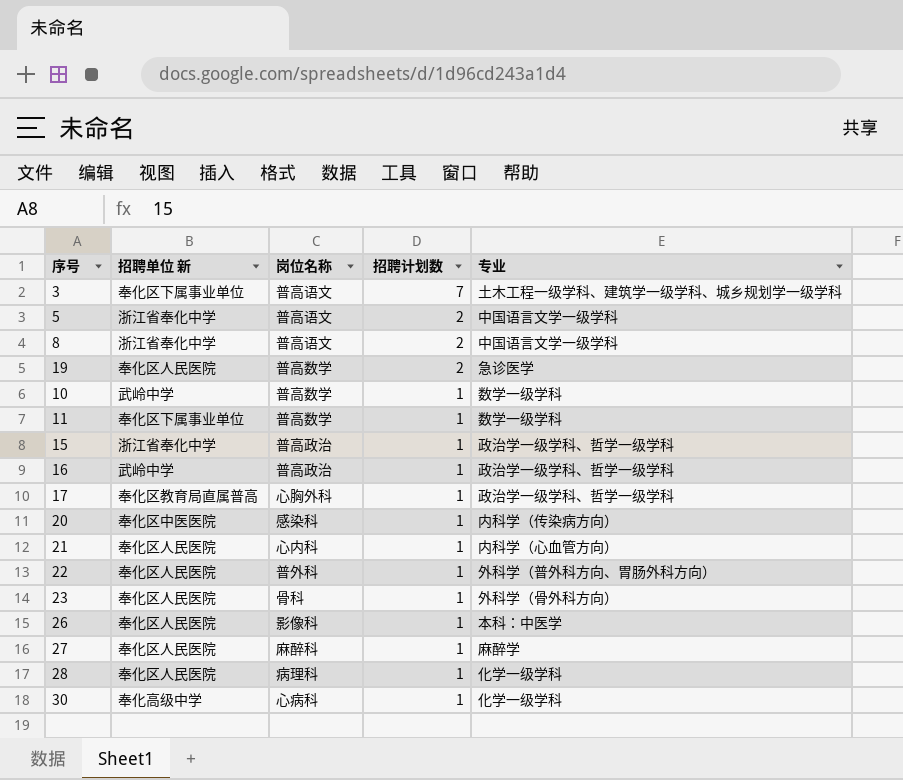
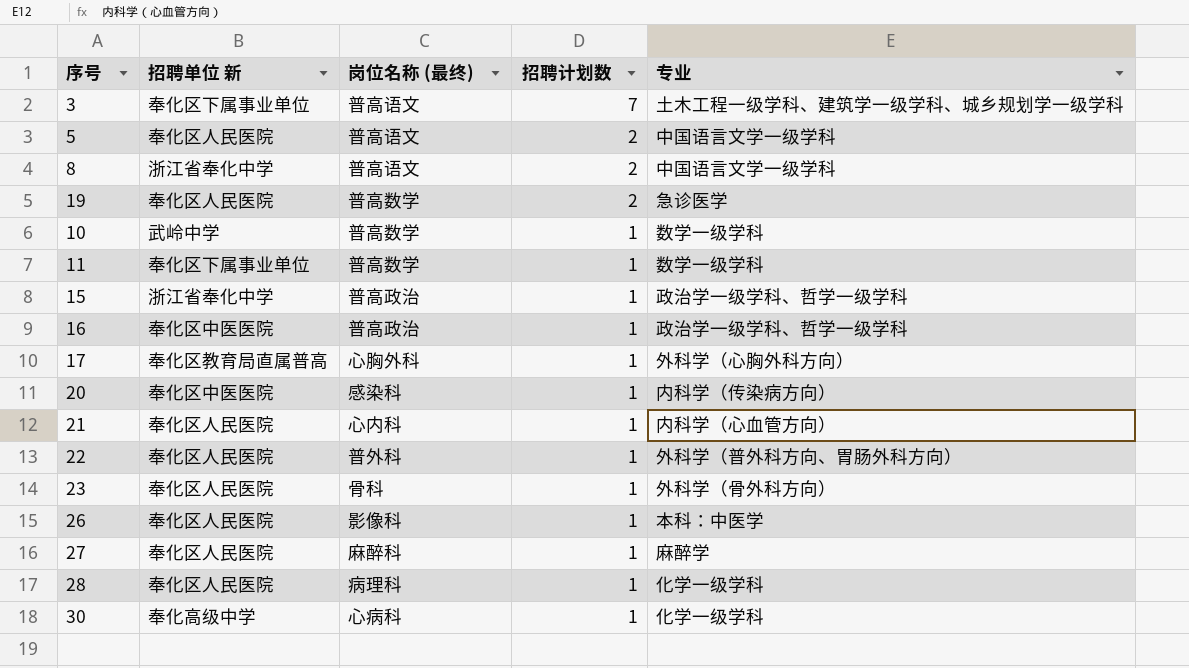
column name: 岗位名称 -> 岗位名称 (最终)
5 | 招聘单位 新: 浙江省奉化中学 -> 奉化区人民医院
16 | 招聘单位 新: 武岭中学 -> 奉化区中医医院
17 | 专业: 政治学一级学科、哲学一级学科 -> 外科学（心胸外科方向）

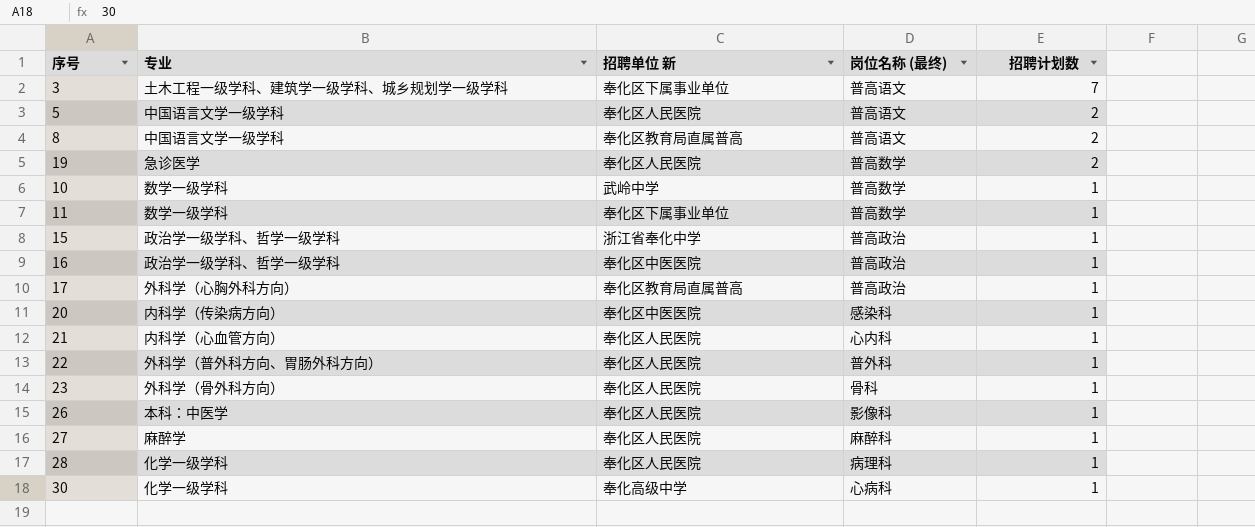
column 专业 | position: 5 -> 2
8 | 招聘单位 新: 浙江省奉化中学 -> 奉化区教育局直属普高
17 | 岗位名称 (最终): 心胸外科 -> 普高政治

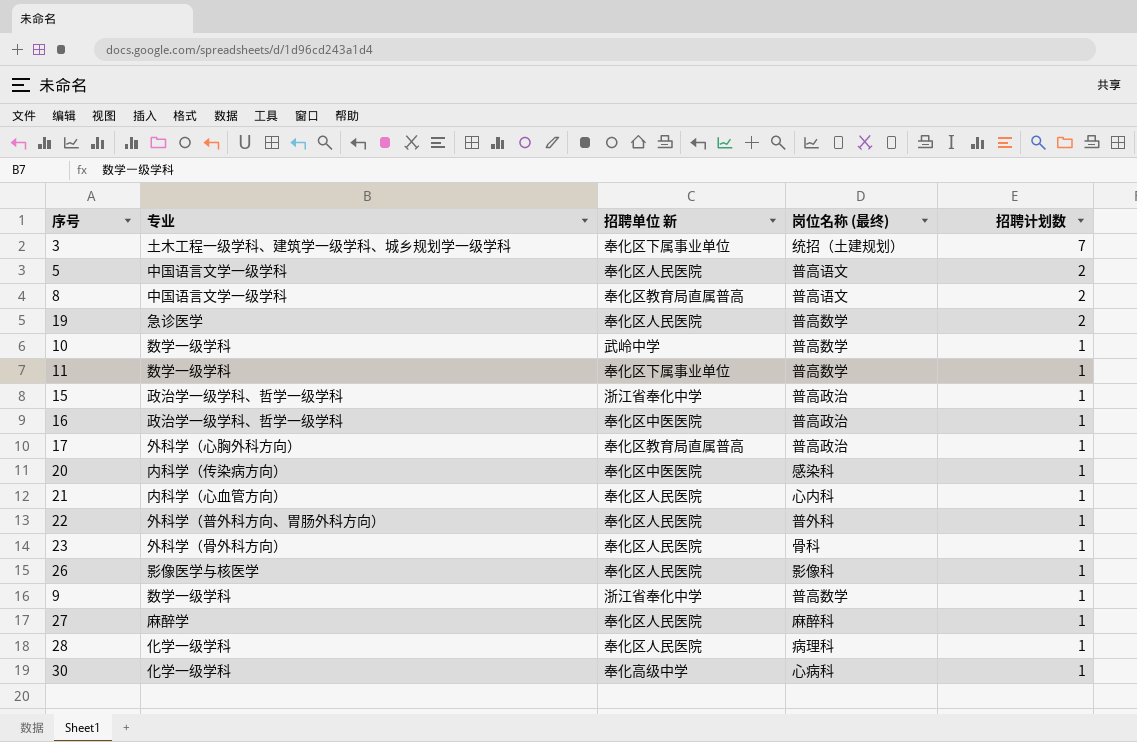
3 | 岗位名称 (最终): 普高语文 -> 统招（土建规划）
26 | 专业: 本科：中医学 -> 影像医学与核医学
row 9: none -> 数学一级学科 | 浙江省奉化中学 | 普高数学 | 1

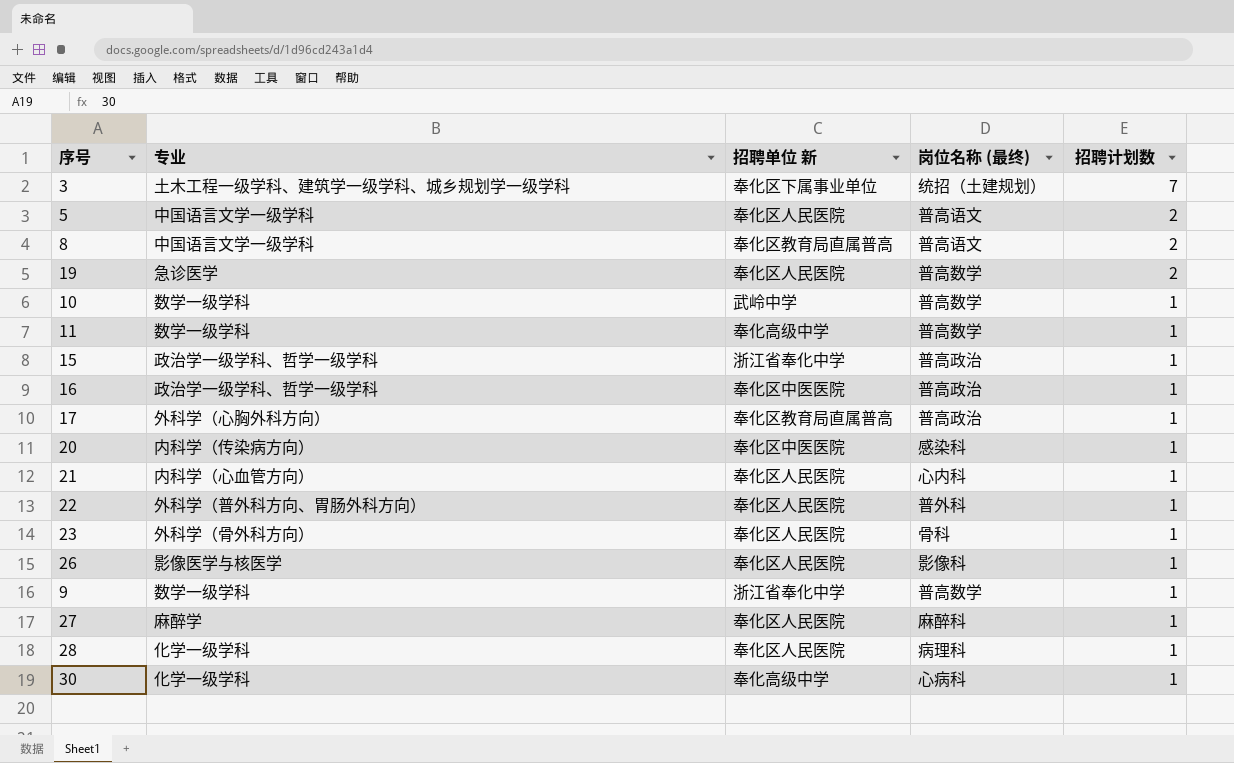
11 | 招聘单位 新: 奉化区下属事业单位 -> 奉化高级中学

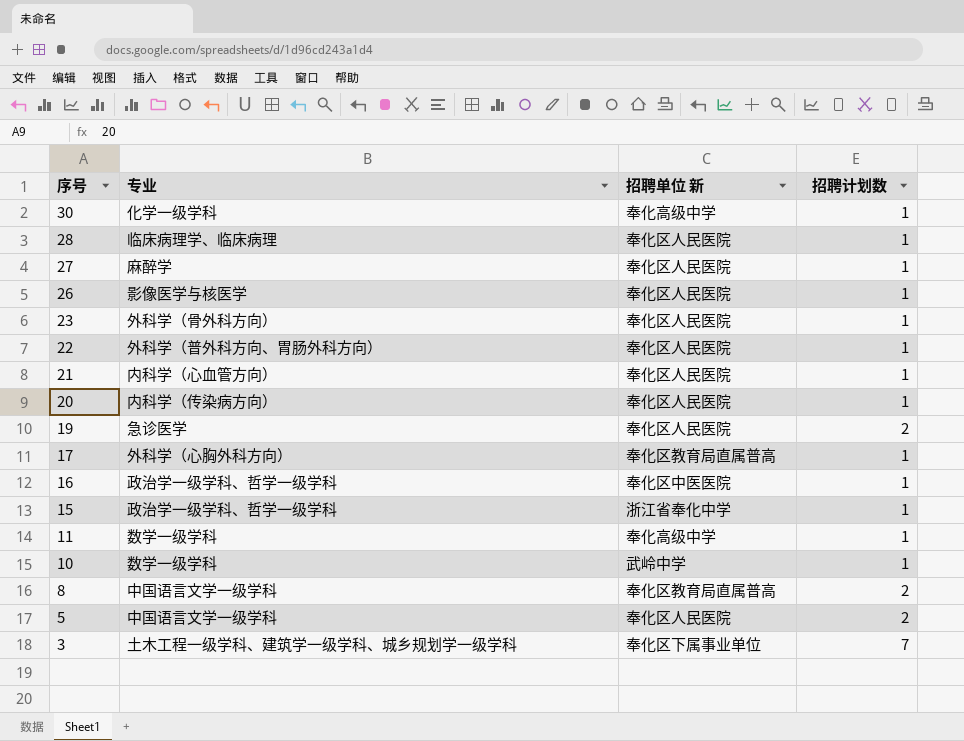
row order: 招聘计划数 descending -> 序号 descending
column 岗位名称 (最终) | position: 4 -> none
row 9: 数学一级学科 | 浙江省奉化中学 | 普高数学 | 1 -> none
28 | 专业: 化学一级学科 -> 临床病理学、临床病理
20 | 招聘单位 新: 奉化区中医医院 -> 奉化区人民医院

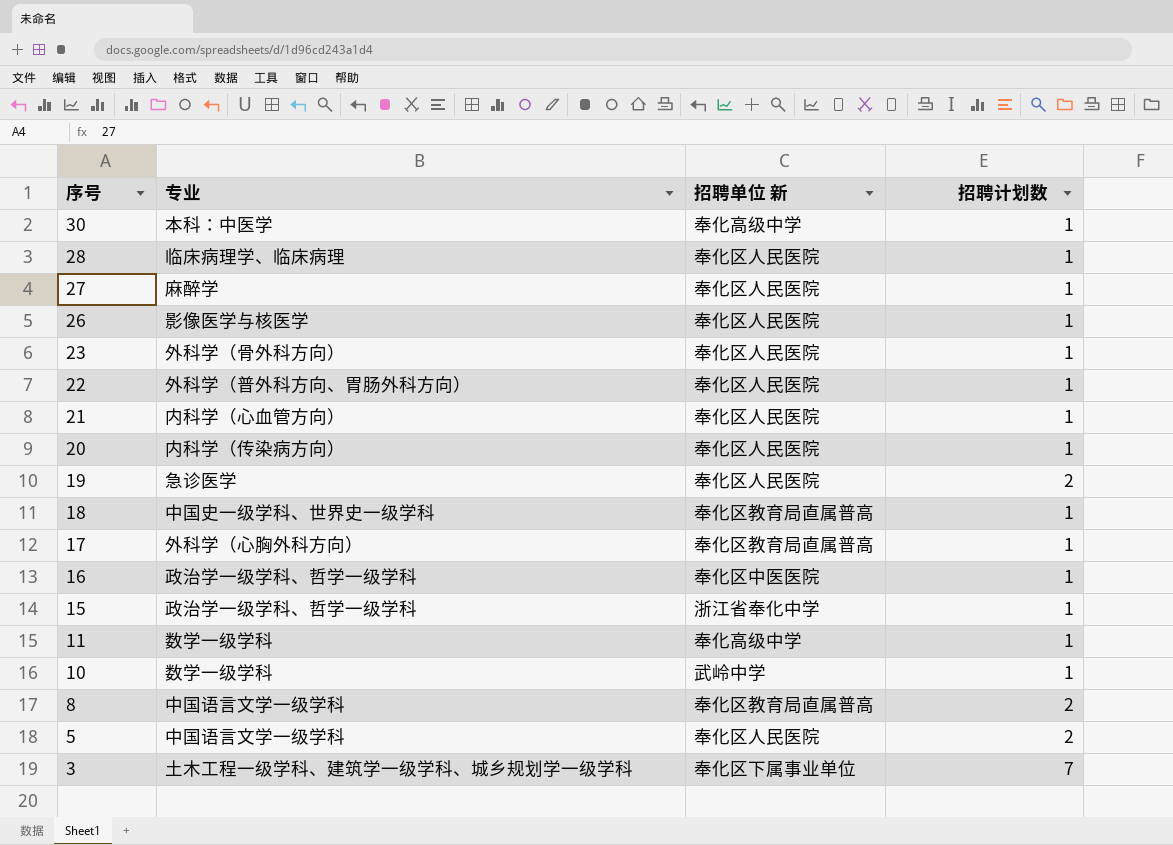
30 | 专业: 化学一级学科 -> 本科：中医学
row 18: none -> 中国史一级学科、世界史一级学科 | 奉化区教育局直属普高 | 1

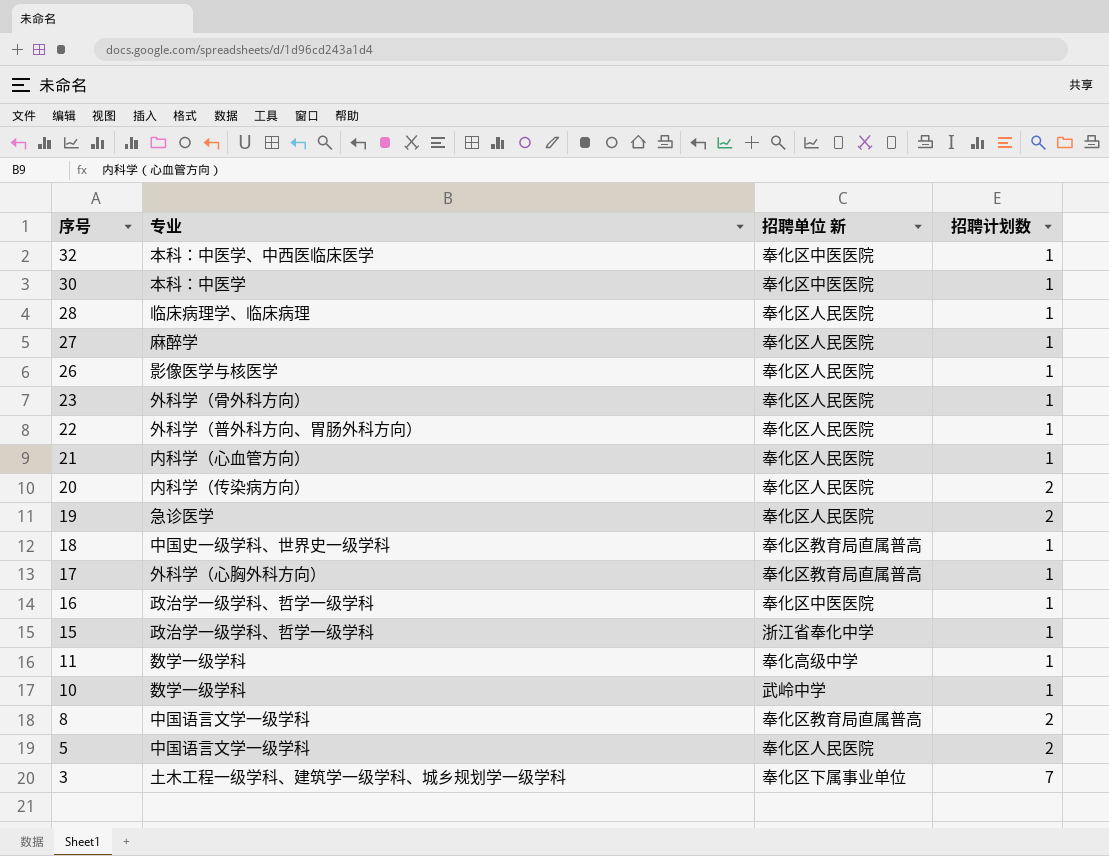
row 32: none -> 本科：中医学、中西医临床医学 | 奉化区中医医院 | 1
30 | 招聘单位 新: 奉化高级中学 -> 奉化区中医医院
20 | 招聘计划数: 1 -> 2

